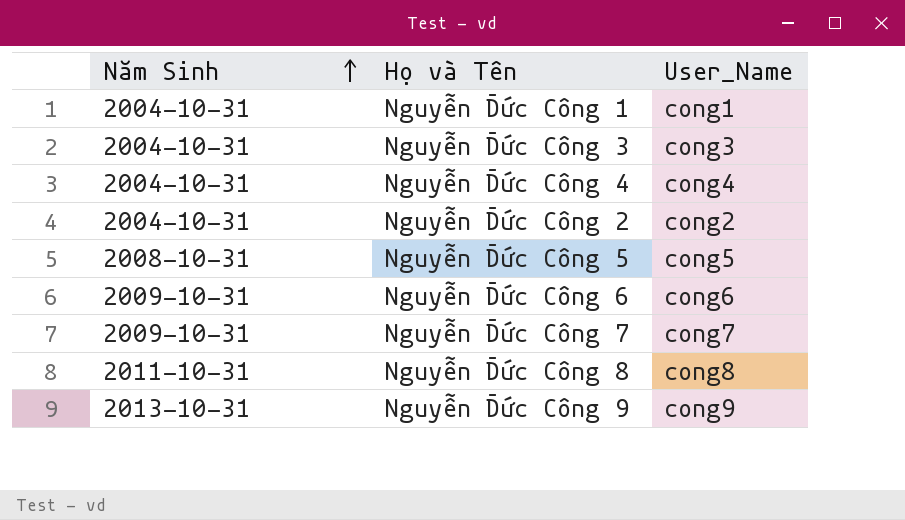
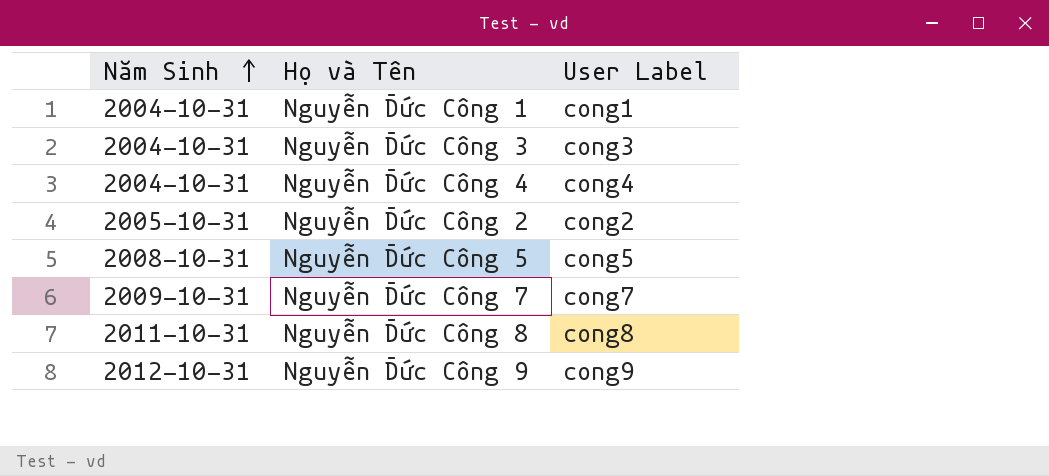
column name: User_Name -> User Label
row Nguyễn Đức Công 6: 2009-10-31 | cong6 -> none
Nguyễn Đức Công 2 | Năm Sinh: 2004-10-31 -> 2005-10-31
Nguyễn Đức Công 9 | Năm Sinh: 2013-10-31 -> 2012-10-31

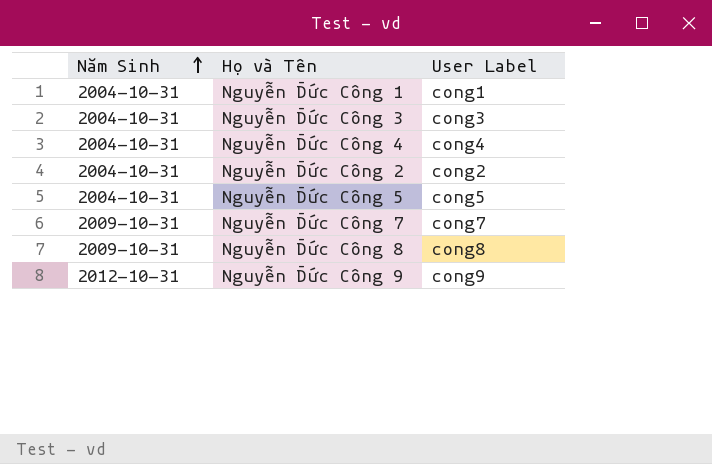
Nguyễn Đức Công 2 | Năm Sinh: 2005-10-31 -> 2004-10-31
Nguyễn Đức Công 5 | Năm Sinh: 2008-10-31 -> 2004-10-31
Nguyễn Đức Công 8 | Năm Sinh: 2011-10-31 -> 2009-10-31

